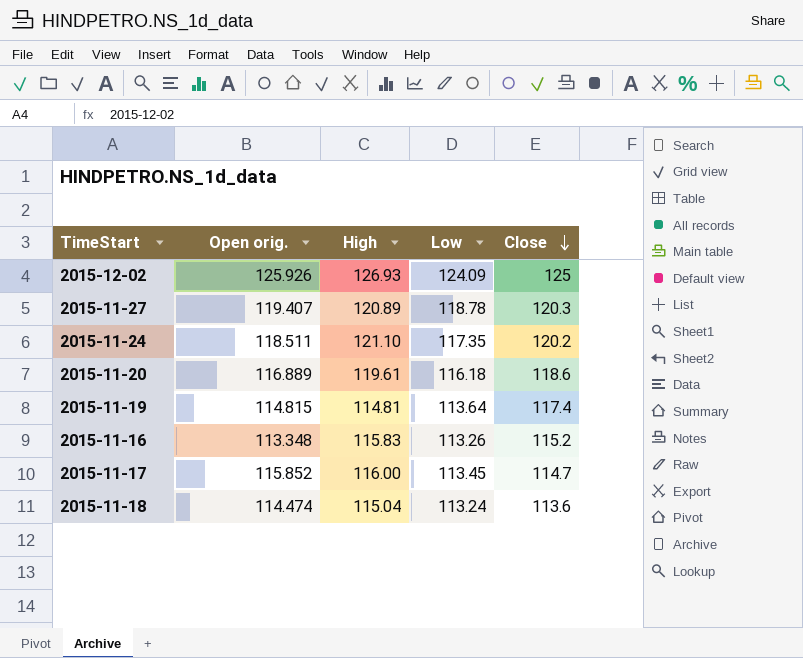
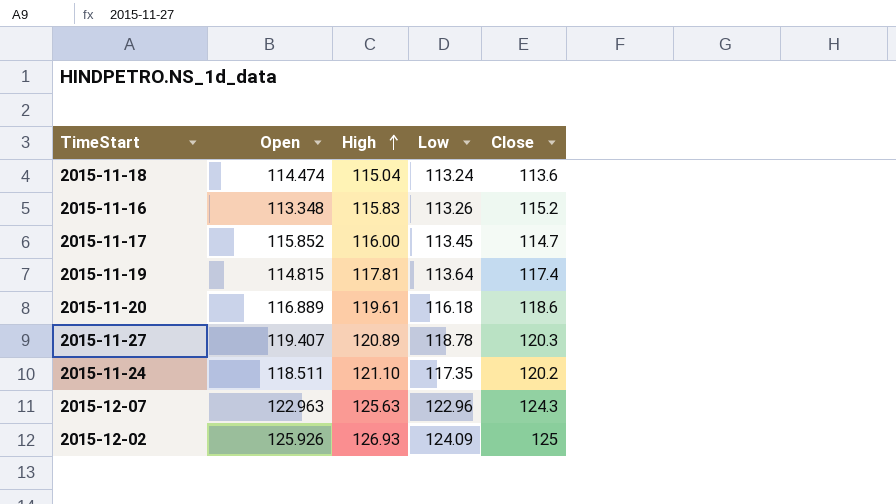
row order: Close descending -> High ascending
column name: Open orig. -> Open
2015-11-19 | High: 114.81 -> 117.81
row 2015-12-07: none -> 122.963 | 125.63 | 122.96 | 124.3

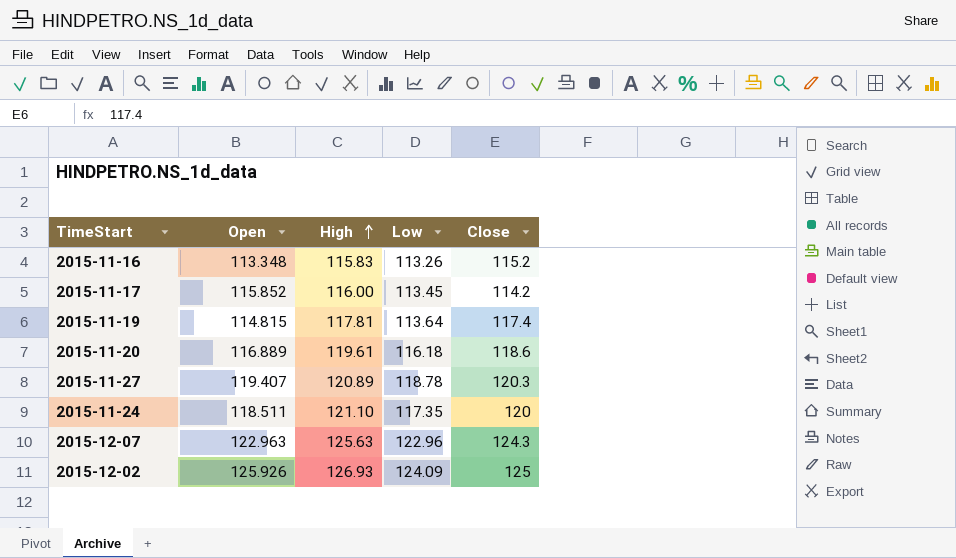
row 2015-11-18: 114.474 | 115.04 | 113.24 | 113.6 -> none
2015-11-17 | Close: 114.7 -> 114.2
2015-11-24 | Close: 120.2 -> 120

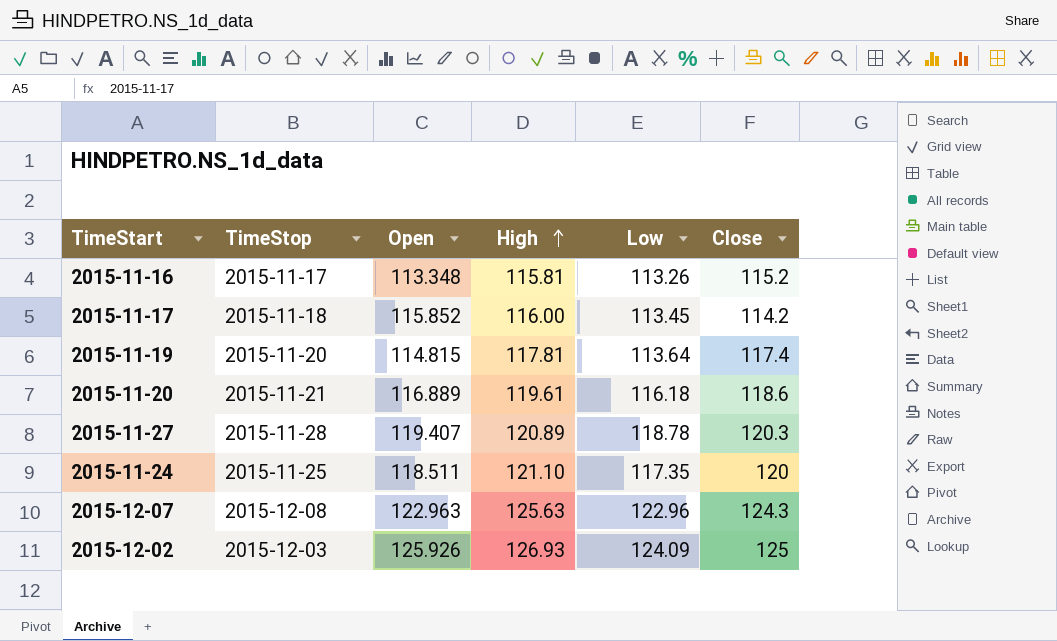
column TimeStop | position: none -> 2
2015-11-16 | High: 115.83 -> 115.81

